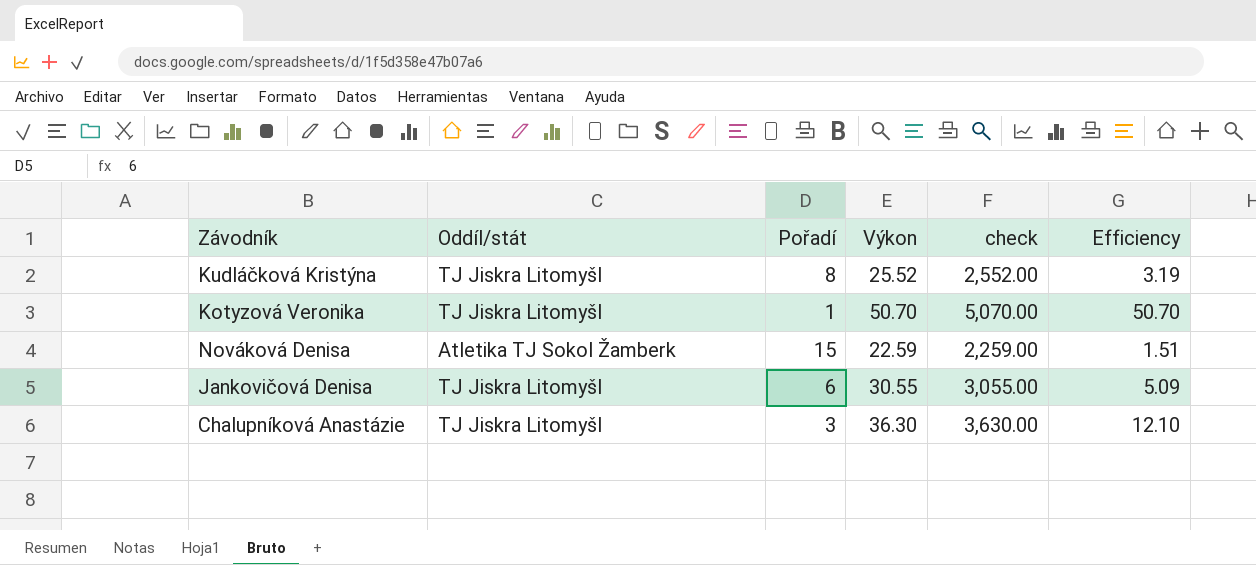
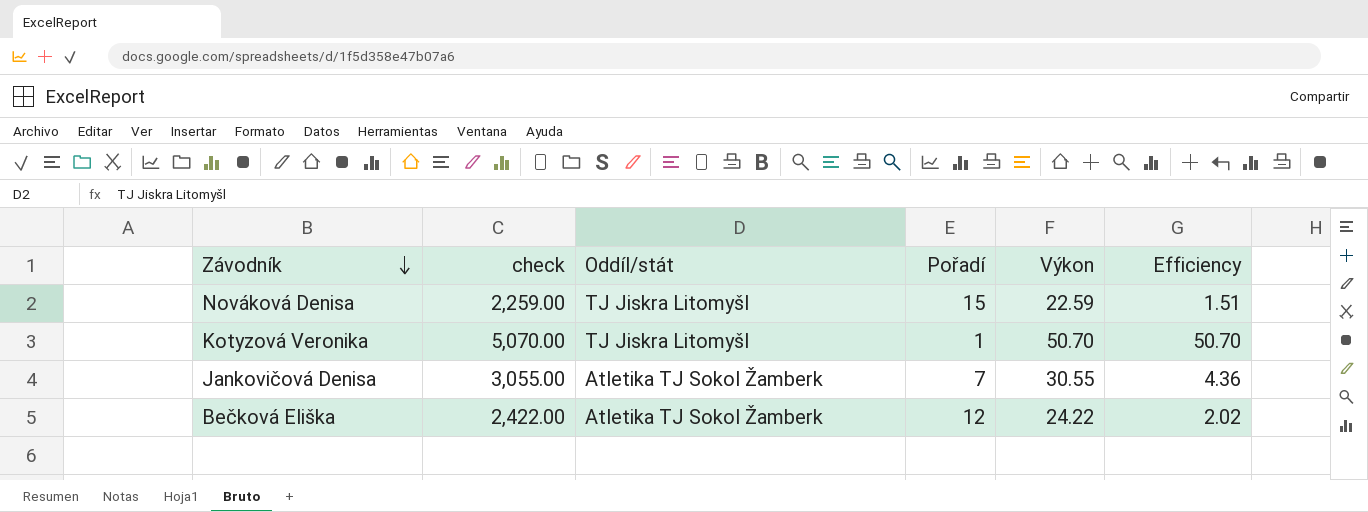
row order: none -> Závodník descending
column check | position: 5 -> 2
row Kudláčková Kristýna: TJ Jiskra Litomyšl | 8 | 25.52 | 2,552.00 | 3.19 -> none
row Chalupníková Anastázie: TJ Jiskra Litomyšl | 3 | 36.30 | 3,630.00 | 12.10 -> none
Nováková Denisa | Oddíl/stát: Atletika TJ Sokol Žamberk -> TJ Jiskra Litomyšl
Jankovičová Denisa | Oddíl/stát: TJ Jiskra Litomyšl -> Atletika TJ Sokol Žamberk
Jankovičová Denisa | Pořadí: 6 -> 7
Jankovičová Denisa | Efficiency: 5.09 -> 4.36
row Bečková Eliška: none -> 2,422.00 | Atletika TJ Sokol Žamberk | 12 | 24.22 | 2.02

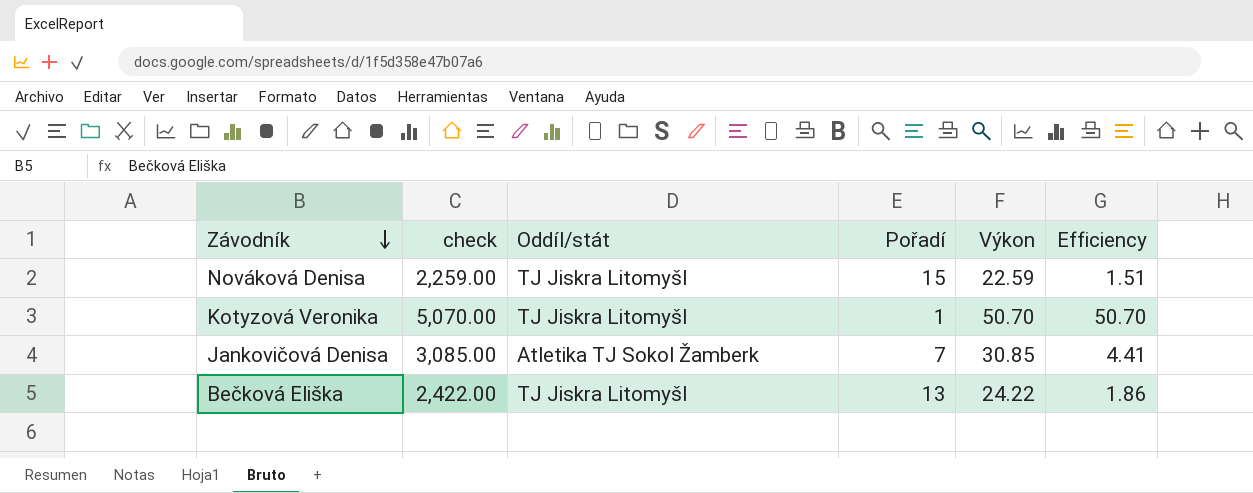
Jankovičová Denisa | check: 3,055.00 -> 3,085.00
Jankovičová Denisa | Výkon: 30.55 -> 30.85
Jankovičová Denisa | Efficiency: 4.36 -> 4.41
Bečková Eliška | Oddíl/stát: Atletika TJ Sokol Žamberk -> TJ Jiskra Litomyšl
Bečková Eliška | Pořadí: 12 -> 13
Bečková Eliška | Efficiency: 2.02 -> 1.86

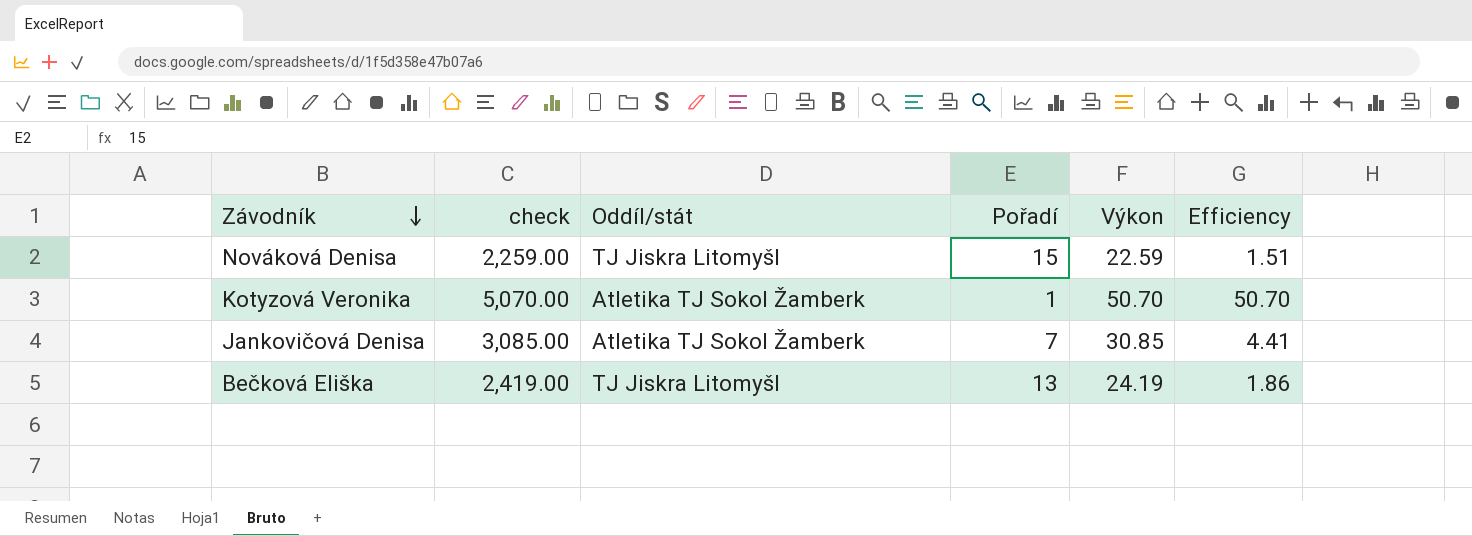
Kotyzová Veronika | Oddíl/stát: TJ Jiskra Litomyšl -> Atletika TJ Sokol Žamberk
Bečková Eliška | check: 2,422.00 -> 2,419.00
Bečková Eliška | Výkon: 24.22 -> 24.19

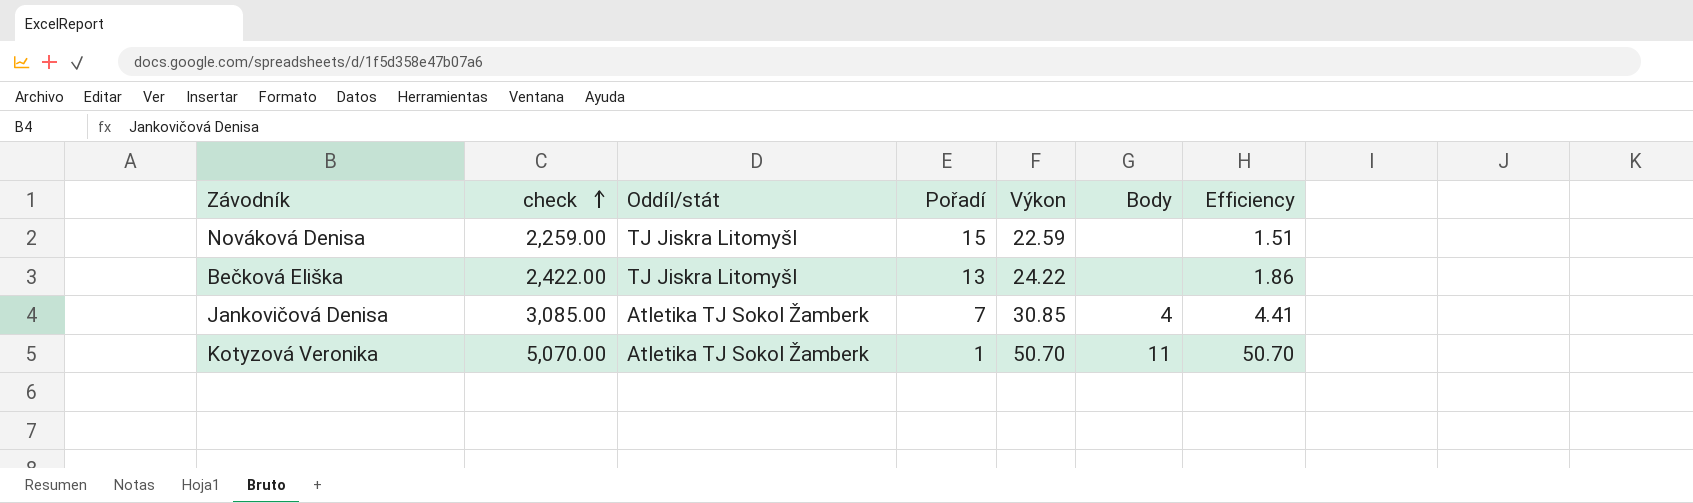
row order: Závodník descending -> check ascending
column Body | position: none -> 6
Bečková Eliška | check: 2,419.00 -> 2,422.00
Bečková Eliška | Výkon: 24.19 -> 24.22

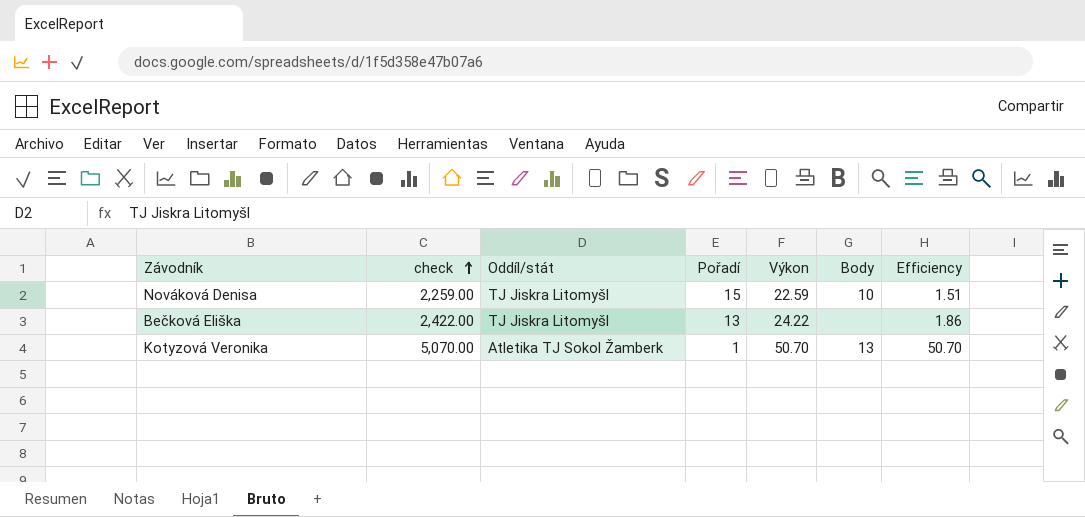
row Jankovičová Denisa: 3,085.00 | Atletika TJ Sokol Žamberk | 7 | 30.85 | 4 | 4.41 -> none
Nováková Denisa | Body: none -> 10
Kotyzová Veronika | Body: 11 -> 13

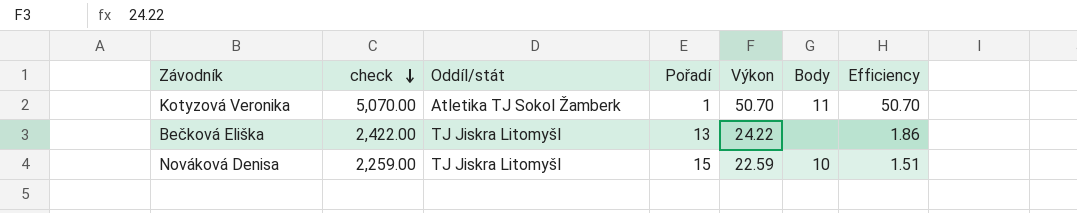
row order: check ascending -> check descending
Kotyzová Veronika | Body: 13 -> 11

